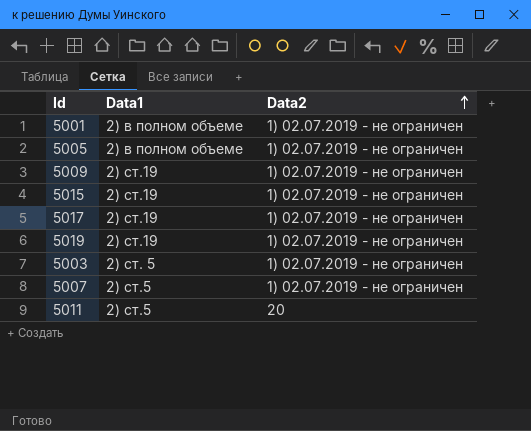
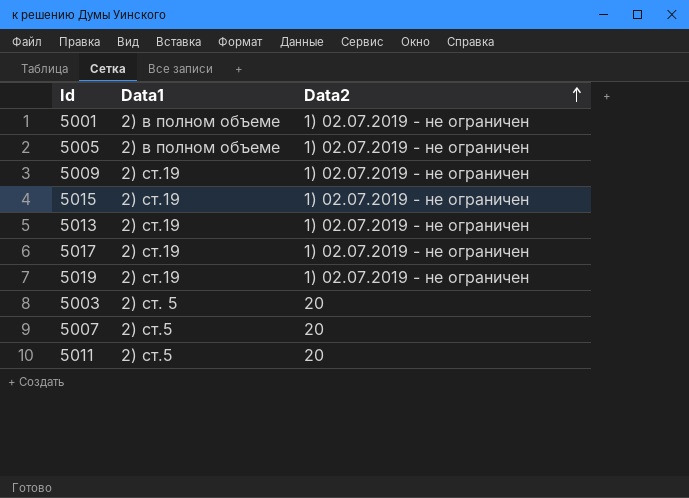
row 5013: none -> 2) ст.19 | 1) 02.07.2019 - не ограничен
5003 | Data2: 1) 02.07.2019 - не ограничен -> 20
5007 | Data2: 1) 02.07.2019 - не ограничен -> 20

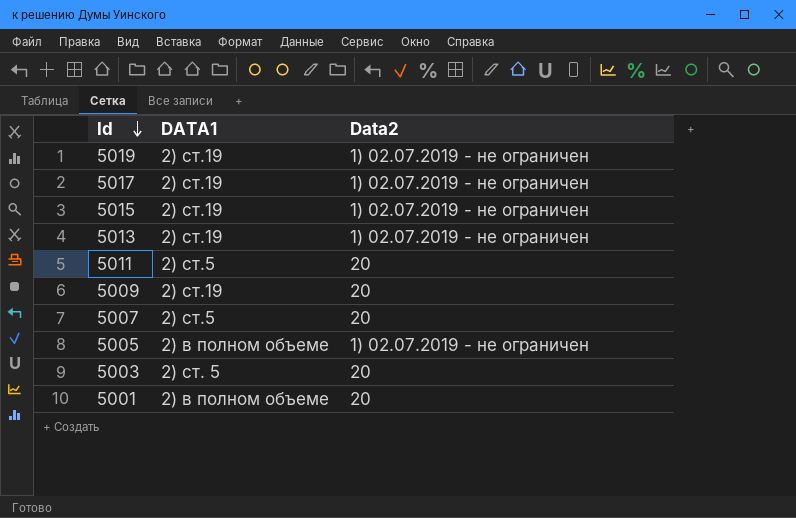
row order: Data2 ascending -> Id descending
column name: Data1 -> DATA1
5009 | Data2: 1) 02.07.2019 - не ограничен -> 20
5001 | Data2: 1) 02.07.2019 - не ограничен -> 20

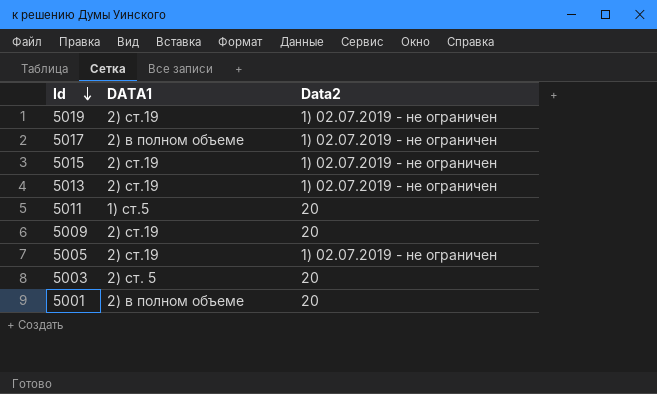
row 5007: 2) ст.5 | 20 -> none
5017 | DATA1: 2) ст.19 -> 2) в полном объеме
5011 | DATA1: 2) ст.5 -> 1) ст.5
5005 | DATA1: 2) в полном объеме -> 2) ст.19

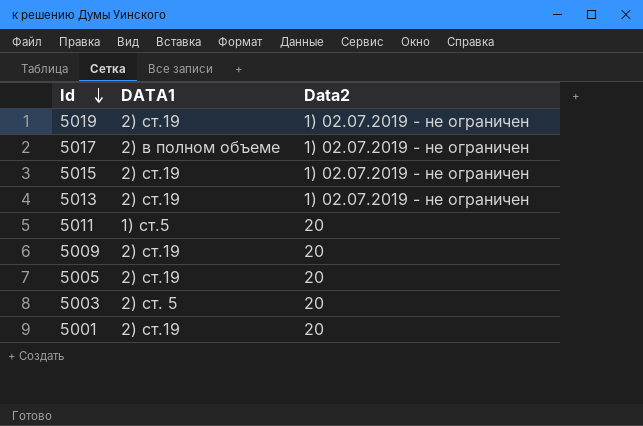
5005 | Data2: 1) 02.07.2019 - не ограничен -> 20
5001 | DATA1: 2) в полном объеме -> 2) ст.19

